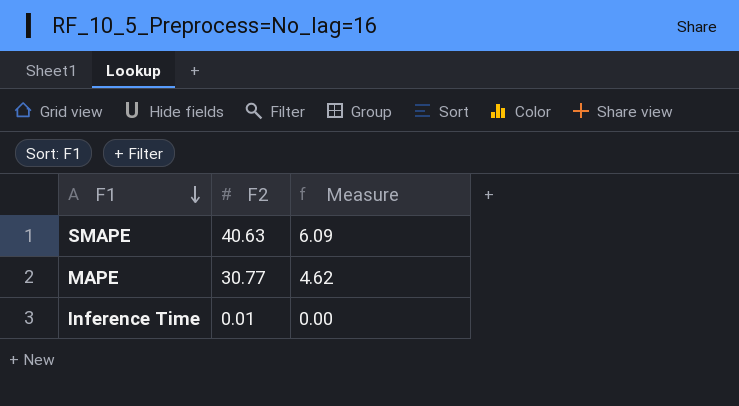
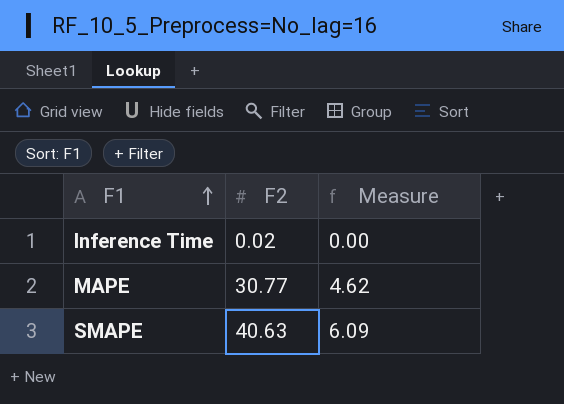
row order: F1 descending -> F1 ascending
Inference Time | F2: 0.01 -> 0.02

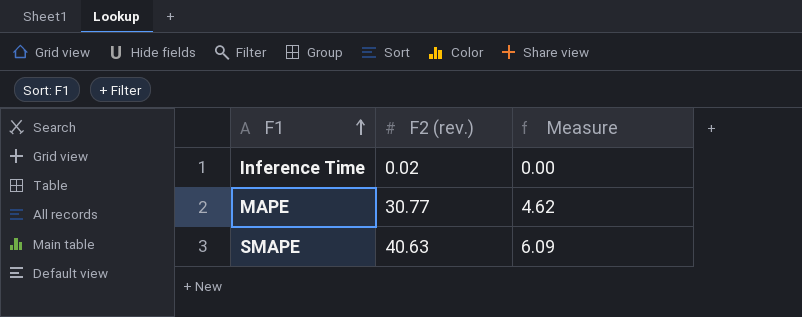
column name: F2 -> F2 (rev.)

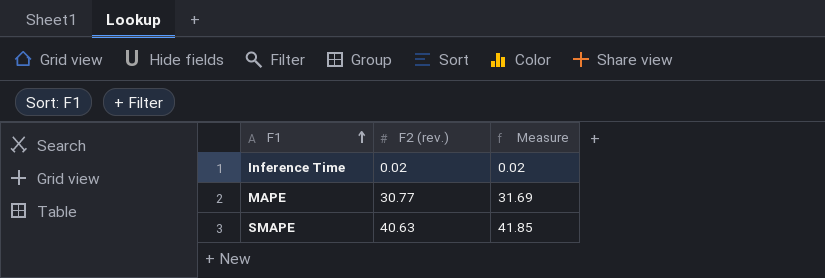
column Measure | formula: [F2 (rev.)] * 0.15 -> [F2 (rev.)] * 1.03

